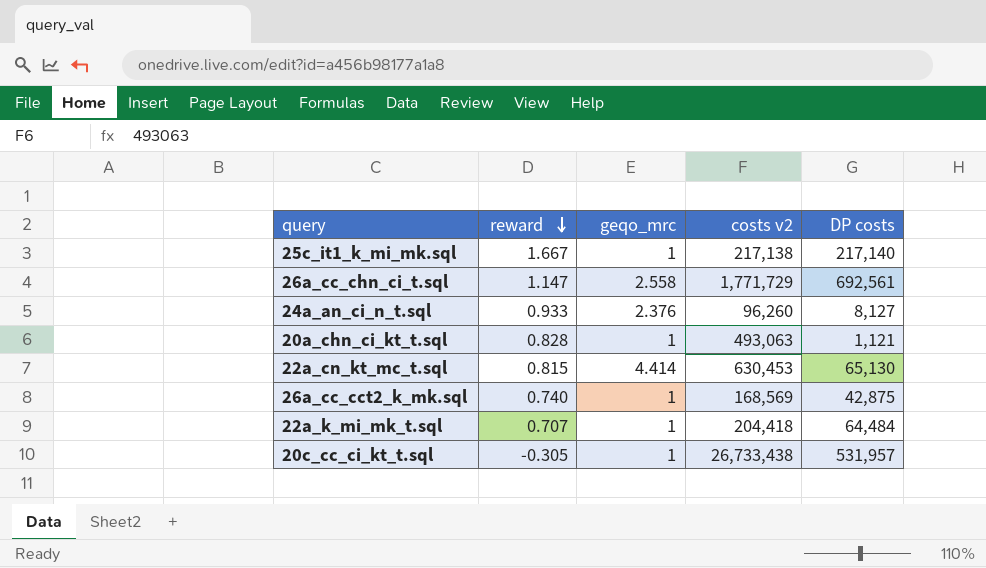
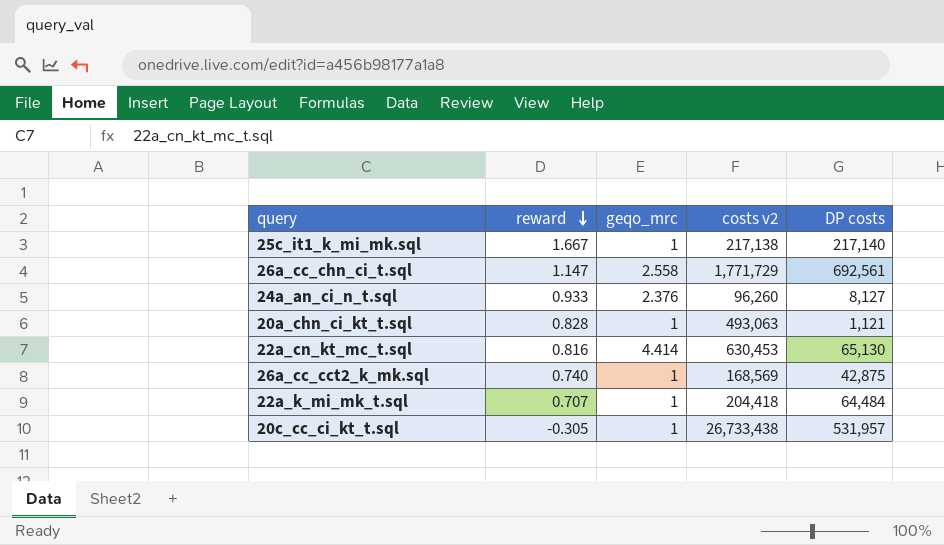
22a_cn_kt_mc_t.sql | reward: 0.815 -> 0.816

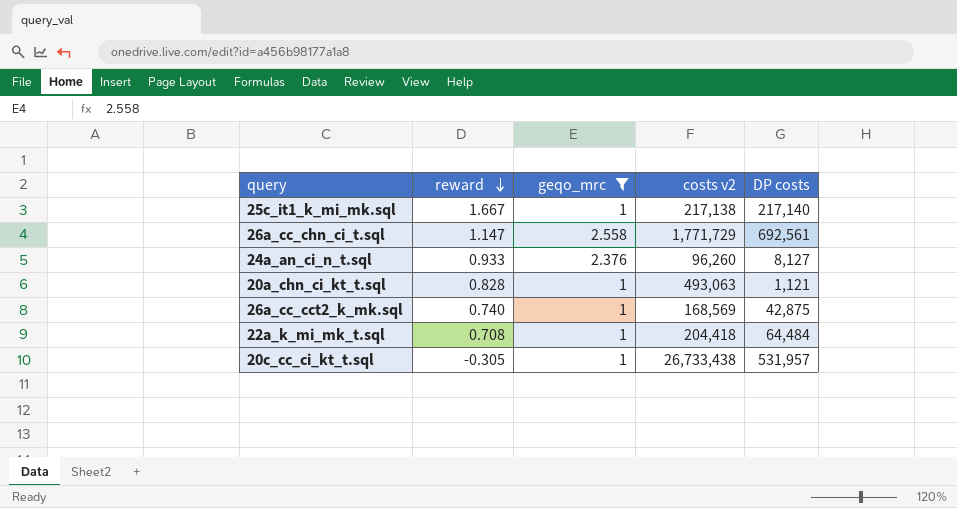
filter: none -> geqo_mrc != 4.414
22a_k_mi_mk_t.sql | reward: 0.707 -> 0.708

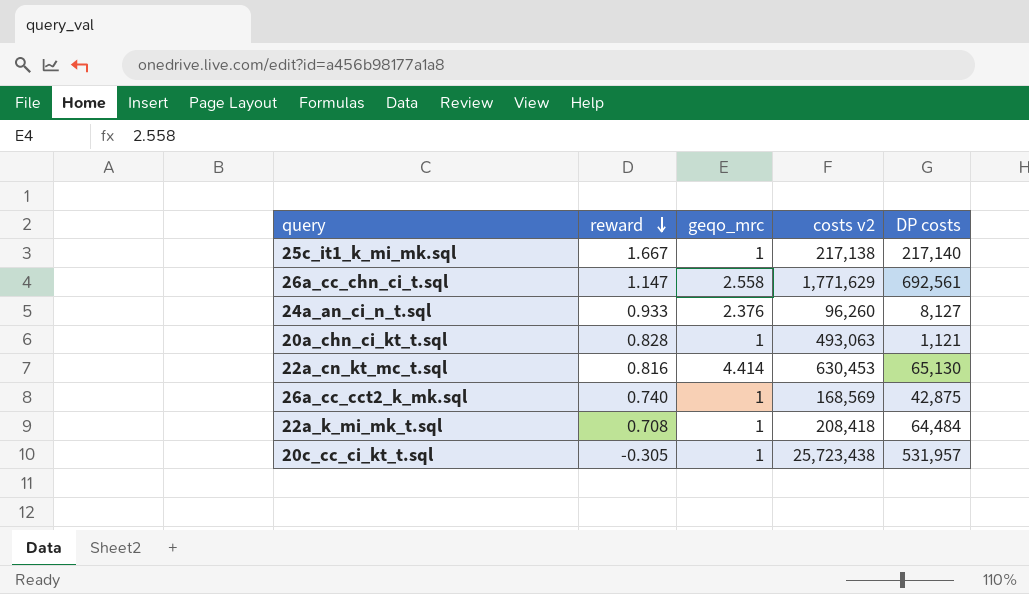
filter: geqo_mrc != 4.414 -> none
26a_cc_chn_ci_t.sql | costs v2: 1,771,729 -> 1,771,629
22a_k_mi_mk_t.sql | costs v2: 204,418 -> 208,418
20c_cc_ci_kt_t.sql | costs v2: 26,733,438 -> 25,723,438

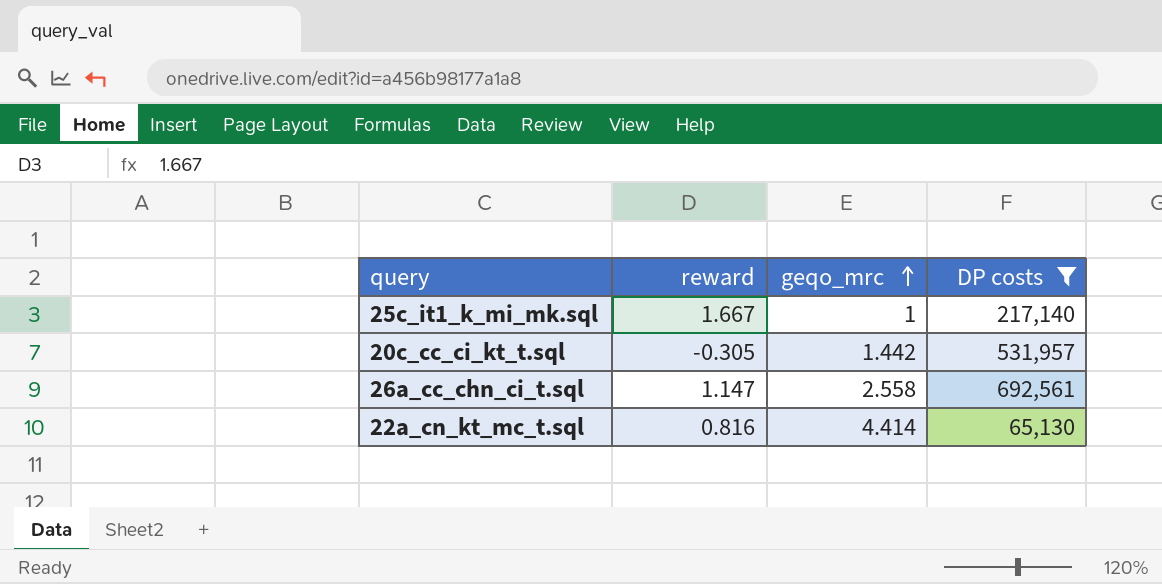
filter: none -> DP costs >= 65,130
row order: reward descending -> geqo_mrc ascending
column costs v2 | position: 4 -> none
20c_cc_ci_kt_t.sql | geqo_mrc: 1 -> 1.442

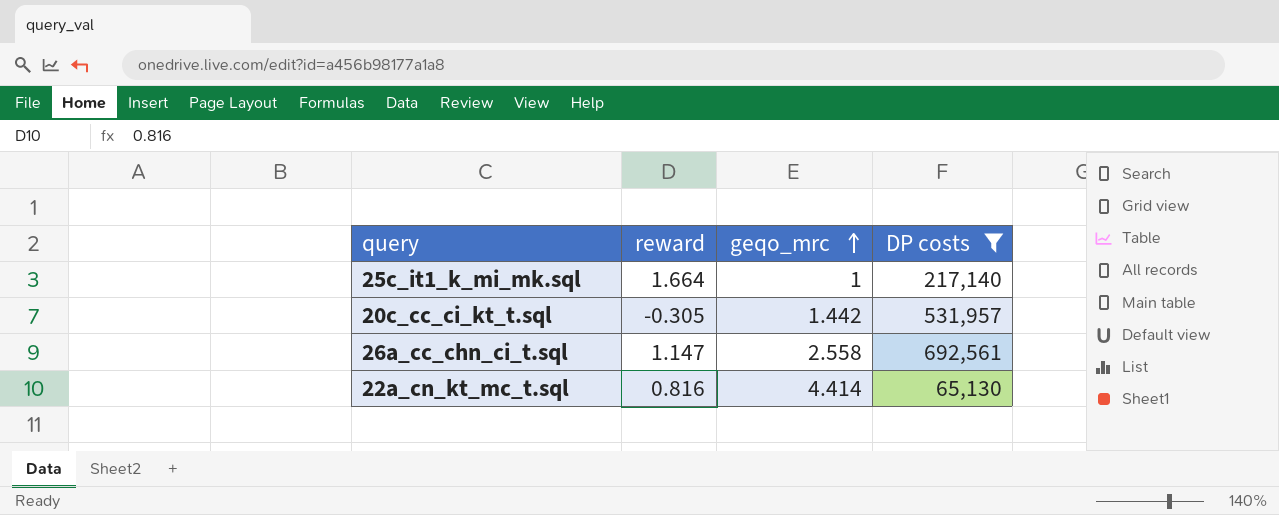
25c_it1_k_mi_mk.sql | reward: 1.667 -> 1.664

